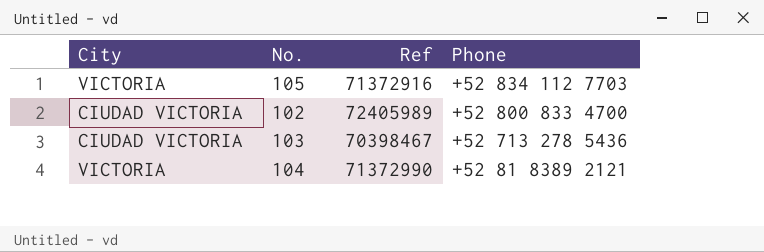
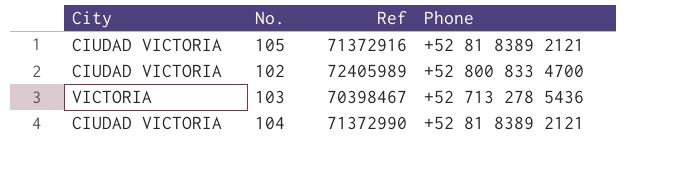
105 | City: VICTORIA -> CIUDAD VICTORIA
105 | Phone: +52 834 112 7703 -> +52 81 8389 2121
103 | City: CIUDAD VICTORIA -> VICTORIA
104 | City: VICTORIA -> CIUDAD VICTORIA

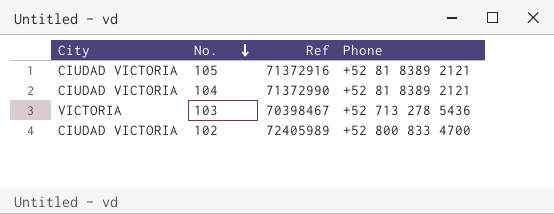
row order: none -> No. descending

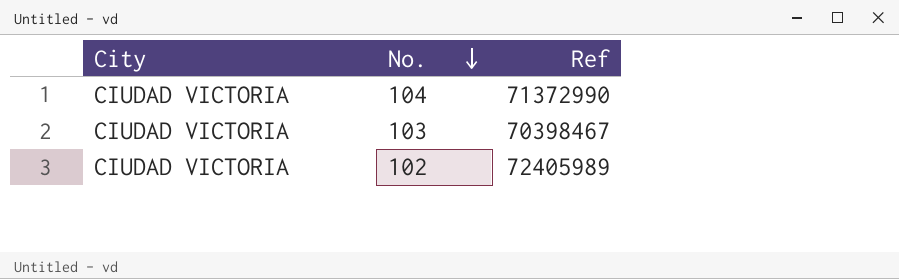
column Phone | position: 4 -> none
row 105: CIUDAD VICTORIA | 71372916 | +52 81 8389 2121 -> none
103 | City: VICTORIA -> CIUDAD VICTORIA

